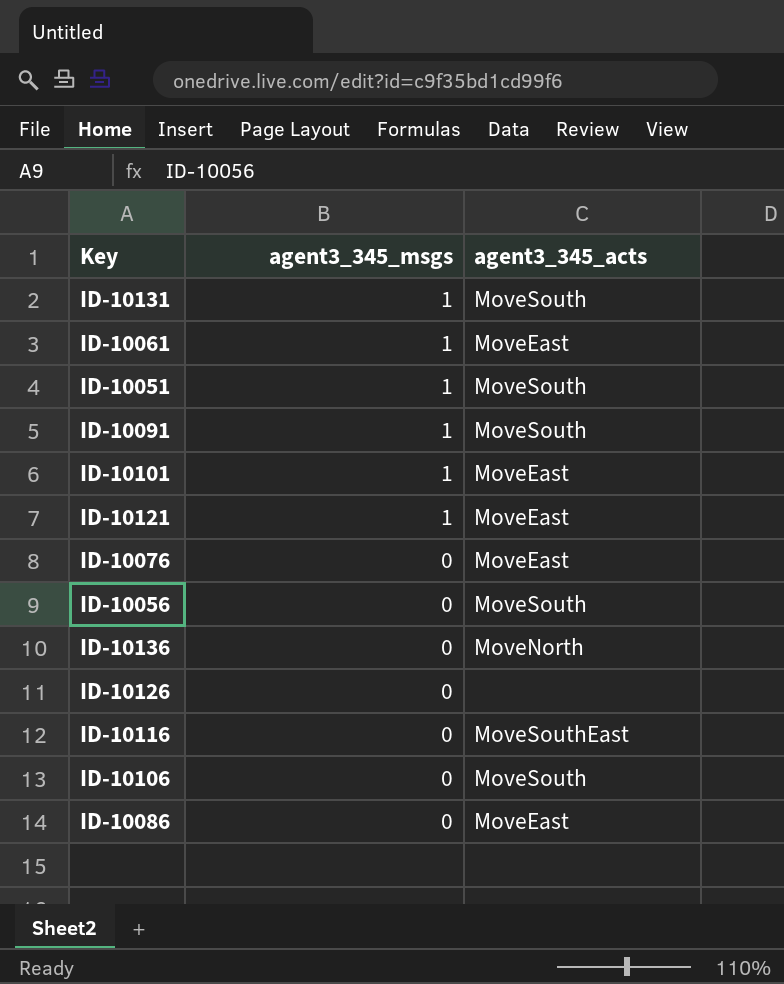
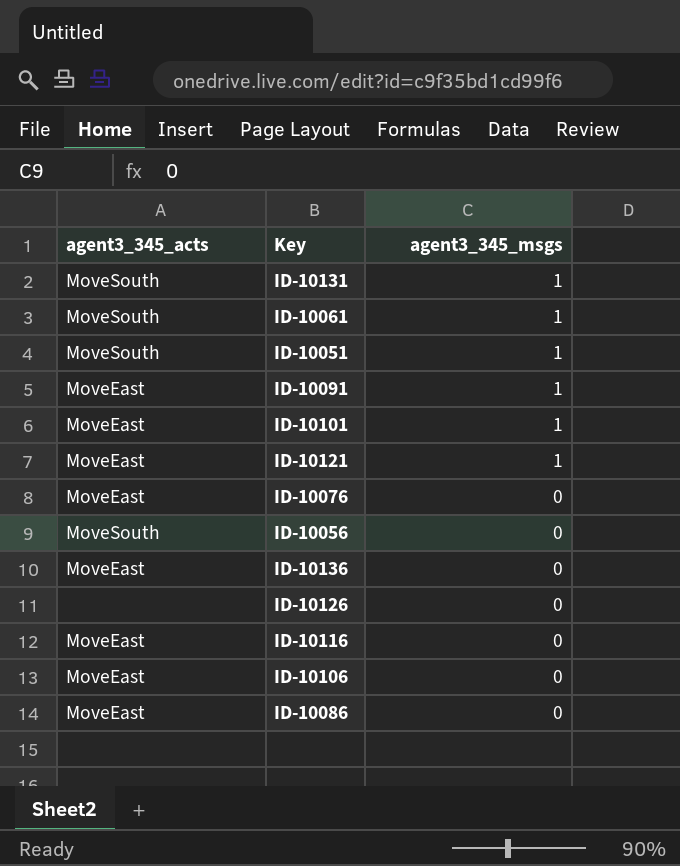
column agent3_345_acts | position: 3 -> 1
ID-10061 | agent3_345_acts: MoveEast -> MoveSouth
ID-10091 | agent3_345_acts: MoveSouth -> MoveEast
ID-10136 | agent3_345_acts: MoveNorth -> MoveEast
ID-10116 | agent3_345_acts: MoveSouthEast -> MoveEast
ID-10106 | agent3_345_acts: MoveSouth -> MoveEast

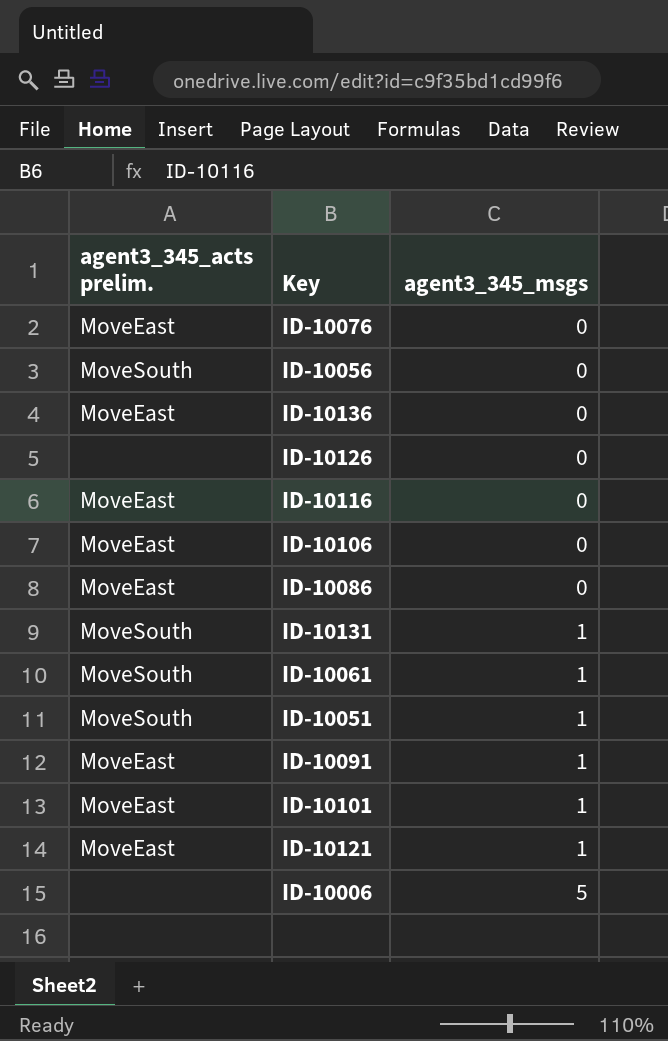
row order: agent3_345_msgs descending -> agent3_345_msgs ascending
column name: agent3_345_acts -> agent3_345_acts prelim.
row ID-10006: none -> none | 5

